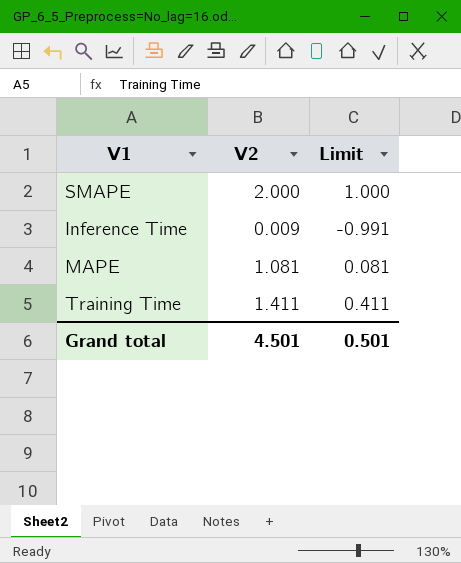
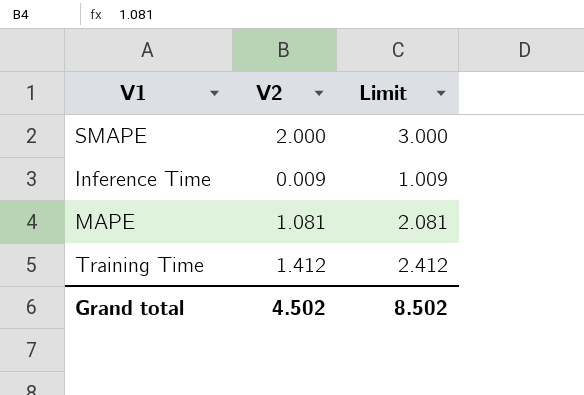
column Limit | formula: [V2] - 1 -> [V2] + 1
Training Time | V2: 1.411 -> 1.412
Grand total | V2: 4.501 -> 4.502
Grand total | Limit: 0.501 -> 8.502

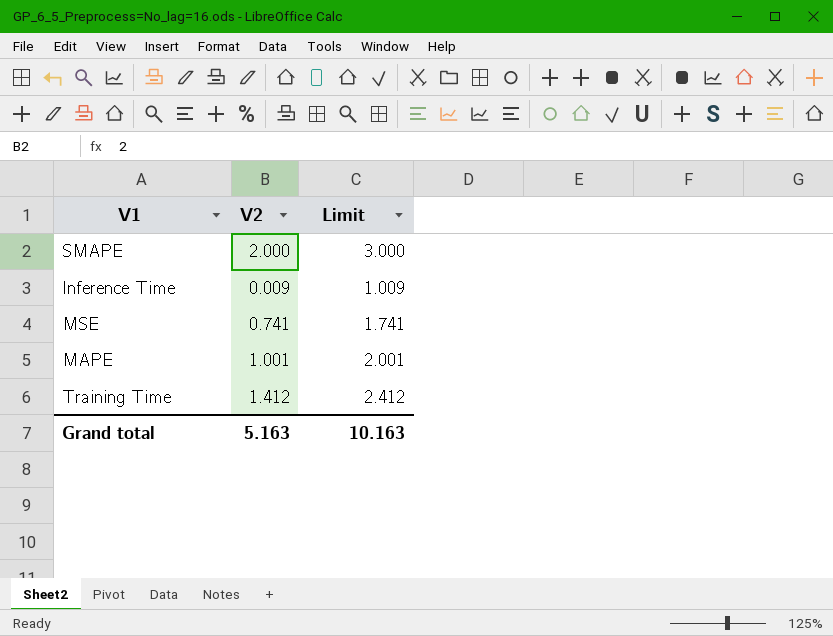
row MSE: none -> 0.741 | 1.741
MAPE | V2: 1.081 -> 1.001
MAPE | Limit: 2.081 -> 2.001
Grand total | V2: 4.502 -> 5.163
Grand total | Limit: 8.502 -> 10.163

